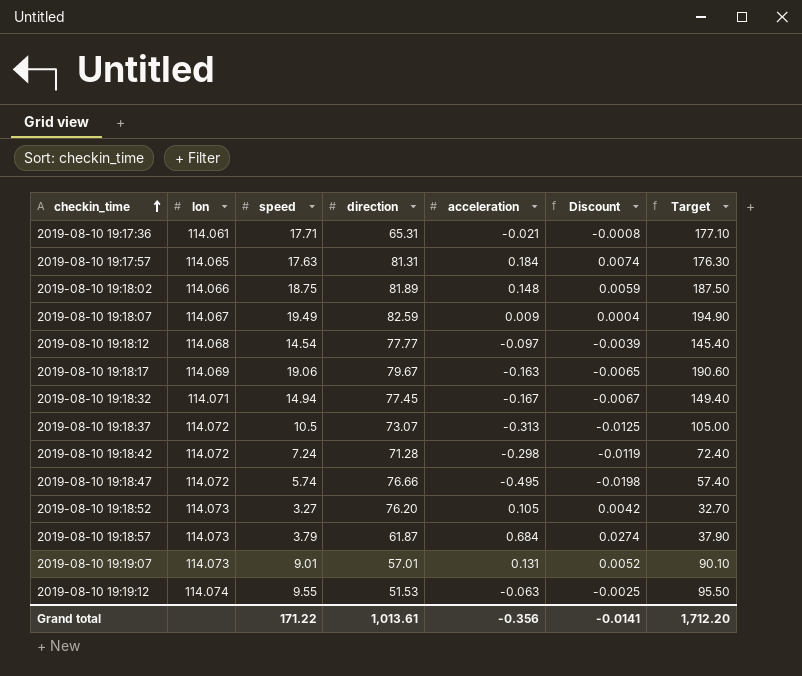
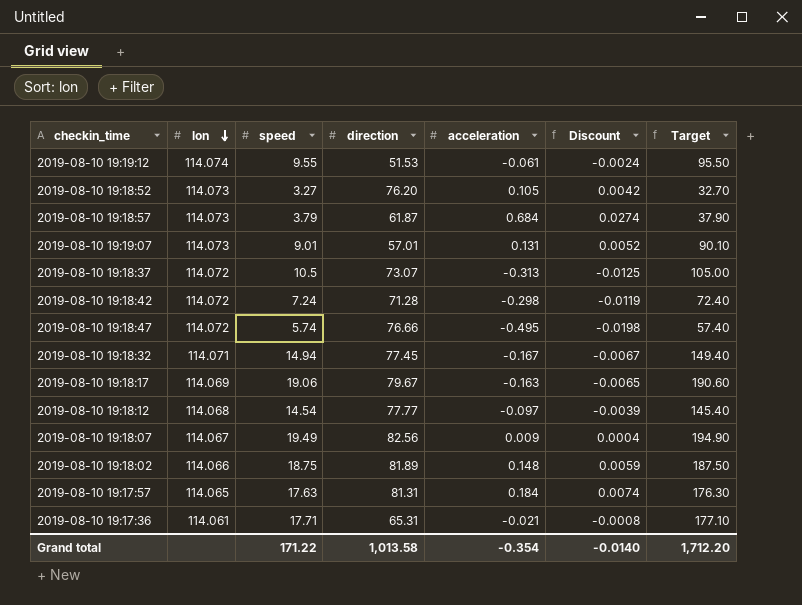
row order: checkin_time ascending -> lon descending
2019-08-10 19:19:12 | acceleration: -0.063 -> -0.061
2019-08-10 19:19:12 | Discount: -0.0025 -> -0.0024
2019-08-10 19:18:07 | direction: 82.59 -> 82.56
Grand total | direction: 1,013.61 -> 1,013.58
Grand total | acceleration: -0.356 -> -0.354
Grand total | Discount: -0.0141 -> -0.0140

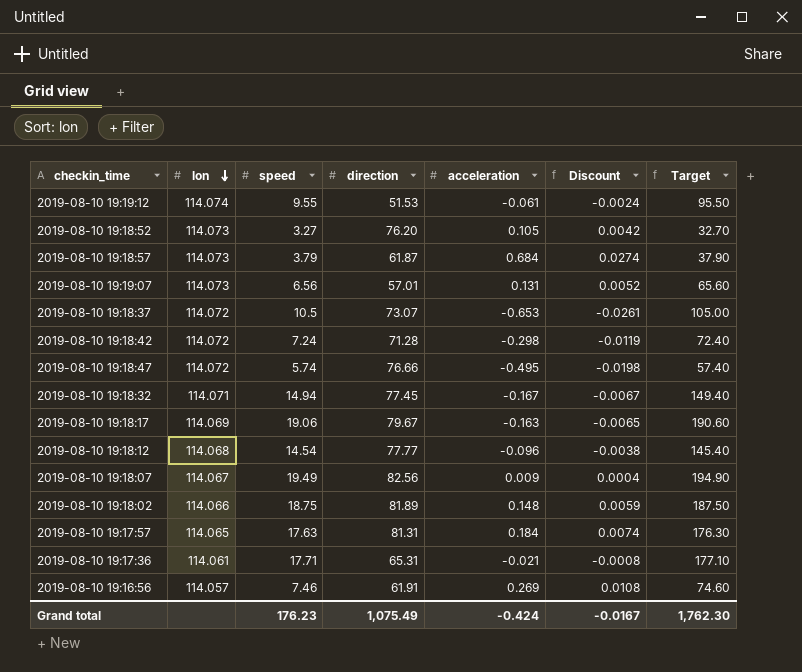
2019-08-10 19:19:07 | speed: 9.01 -> 6.56
2019-08-10 19:19:07 | Target: 90.10 -> 65.60
2019-08-10 19:18:37 | acceleration: -0.313 -> -0.653
2019-08-10 19:18:37 | Discount: -0.0125 -> -0.0261
2019-08-10 19:18:12 | acceleration: -0.097 -> -0.096
2019-08-10 19:18:12 | Discount: -0.0039 -> -0.0038
row 2019-08-10 19:16:56: none -> 114.057 | 7.46 | 61.91 | 0.269 | 0.0108 | 74.60
Grand total | speed: 171.22 -> 176.23
Grand total | direction: 1,013.58 -> 1,075.49
Grand total | acceleration: -0.354 -> -0.424
Grand total | Discount: -0.0140 -> -0.0167
Grand total | Target: 1,712.20 -> 1,762.30

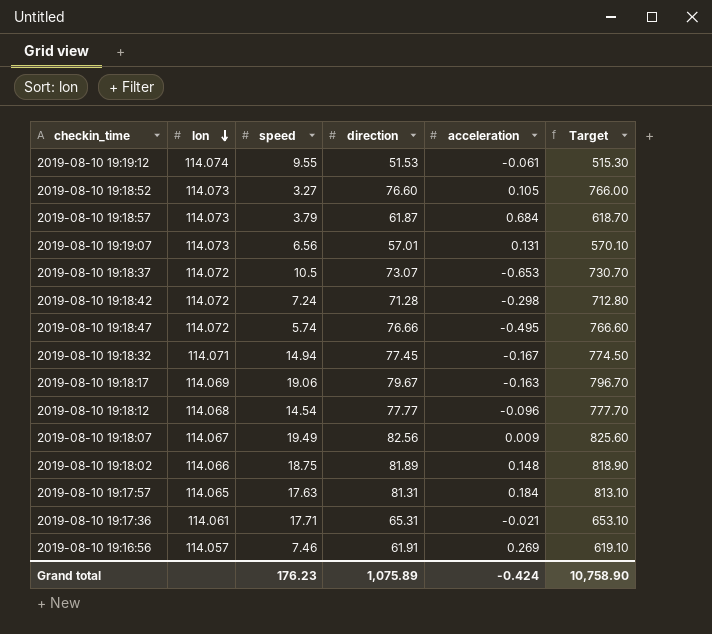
column Discount | formula: [acceleration] * 0.04 -> none
column Target | formula: [speed] * 10 -> [direction] * 10
2019-08-10 19:18:52 | direction: 76.20 -> 76.60
Grand total | direction: 1,075.49 -> 1,075.89
Grand total | Target: 1,762.30 -> 10,758.90

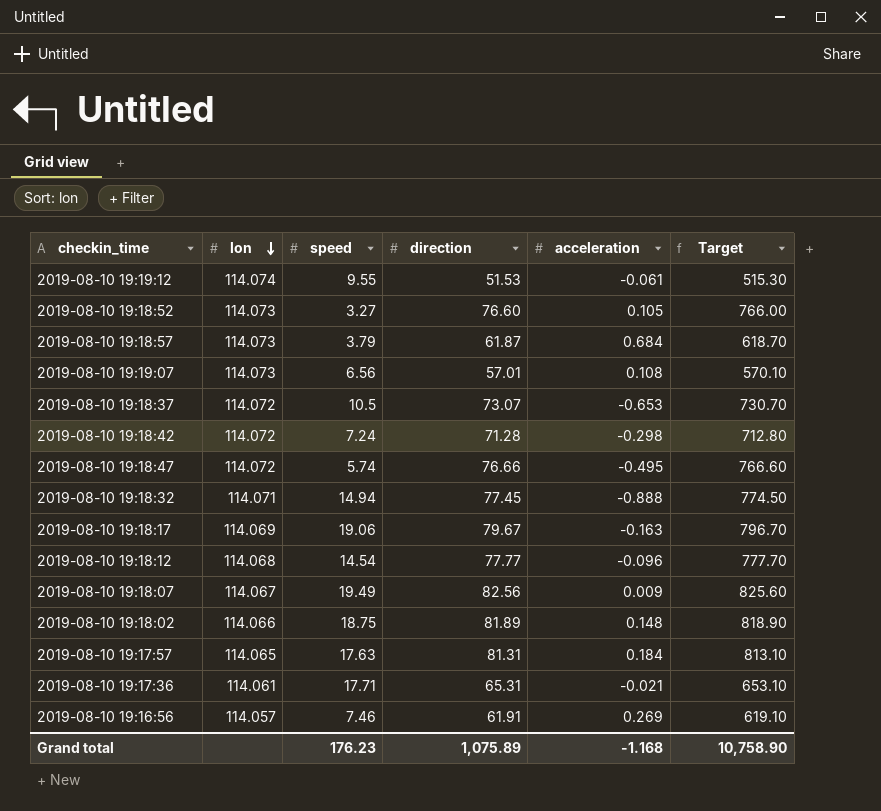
2019-08-10 19:19:07 | acceleration: 0.131 -> 0.108
2019-08-10 19:18:32 | acceleration: -0.167 -> -0.888
Grand total | acceleration: -0.424 -> -1.168

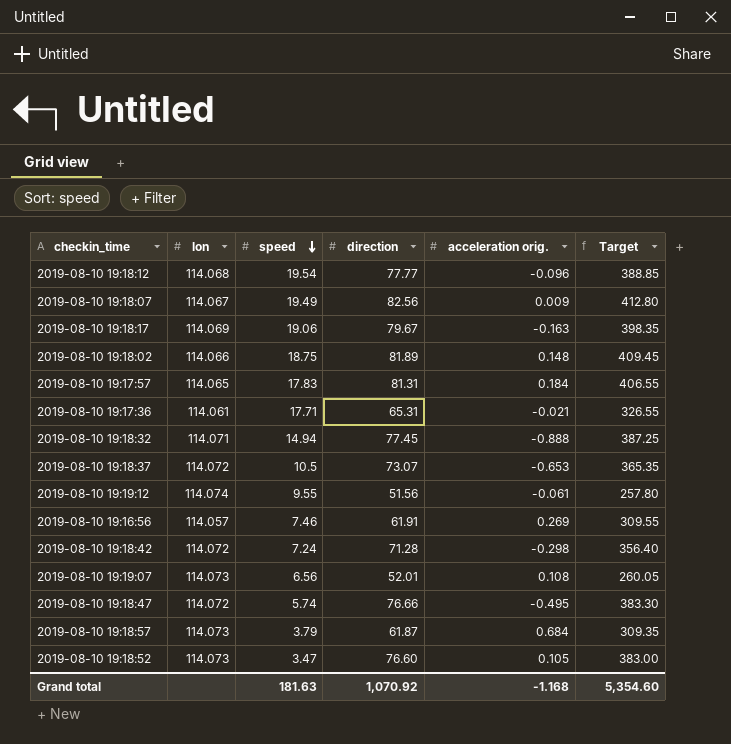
row order: lon descending -> speed descending
column name: acceleration -> acceleration orig.
column Target | formula: [direction] * 10 -> [direction] * 5
2019-08-10 19:18:12 | speed: 14.54 -> 19.54
2019-08-10 19:17:57 | speed: 17.63 -> 17.83
2019-08-10 19:19:12 | direction: 51.53 -> 51.56
2019-08-10 19:19:07 | direction: 57.01 -> 52.01
2019-08-10 19:18:52 | speed: 3.27 -> 3.47
Grand total | speed: 176.23 -> 181.63
Grand total | direction: 1,075.89 -> 1,070.92
Grand total | Target: 10,758.90 -> 5,354.60

